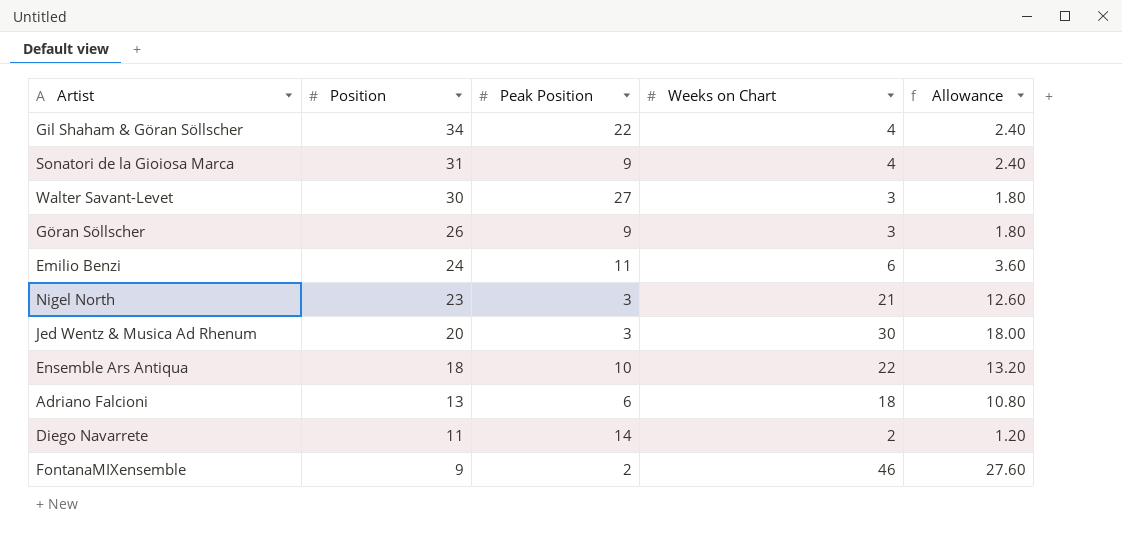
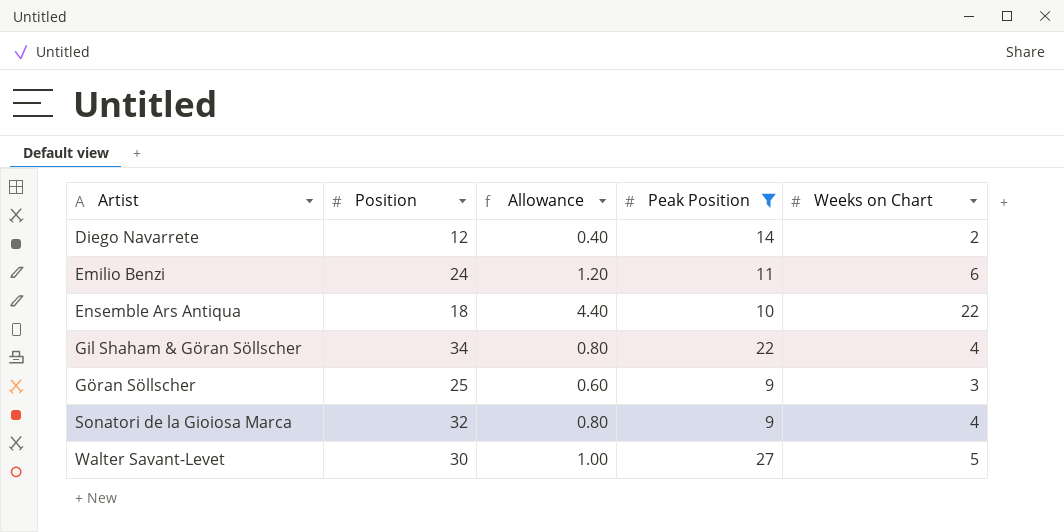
filter: none -> Peak Position >= 9
row order: Position descending -> Artist ascending
column Allowance | formula: [Weeks on Chart] * 0.6 -> [Weeks on Chart] * 0.2
column Allowance | position: 5 -> 3
Diego Navarrete | Position: 11 -> 12
Göran Söllscher | Position: 26 -> 25
Sonatori de la Gioiosa Marca | Position: 31 -> 32
Walter Savant-Levet | Weeks on Chart: 3 -> 5

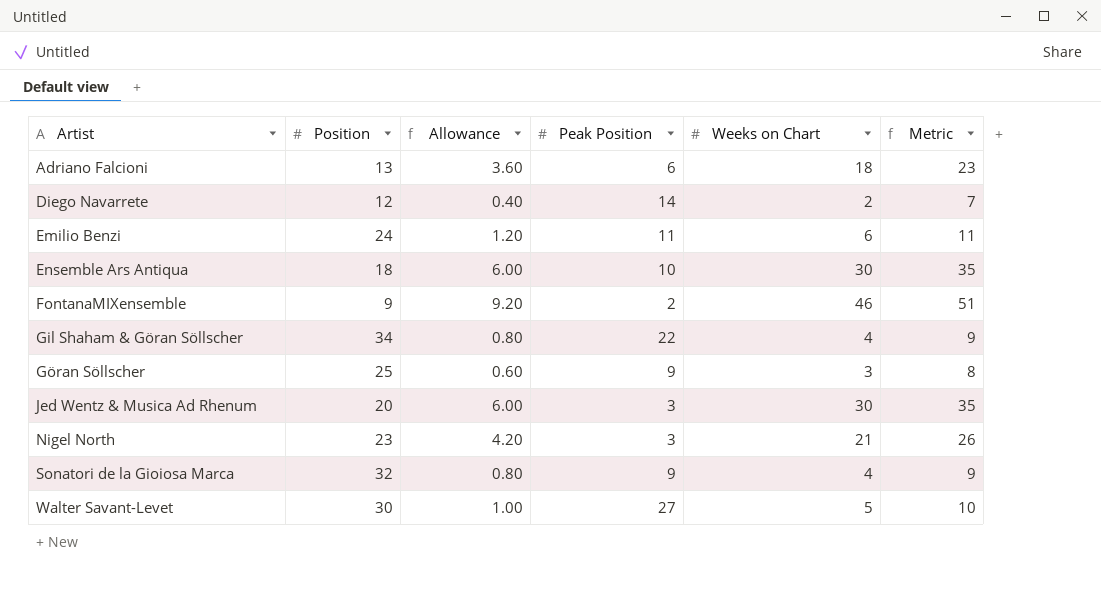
filter: Peak Position >= 9 -> none
column Metric | formula: none -> [Weeks on Chart] + 5
Ensemble Ars Antiqua | Allowance: 4.40 -> 6.00
Ensemble Ars Antiqua | Weeks on Chart: 22 -> 30

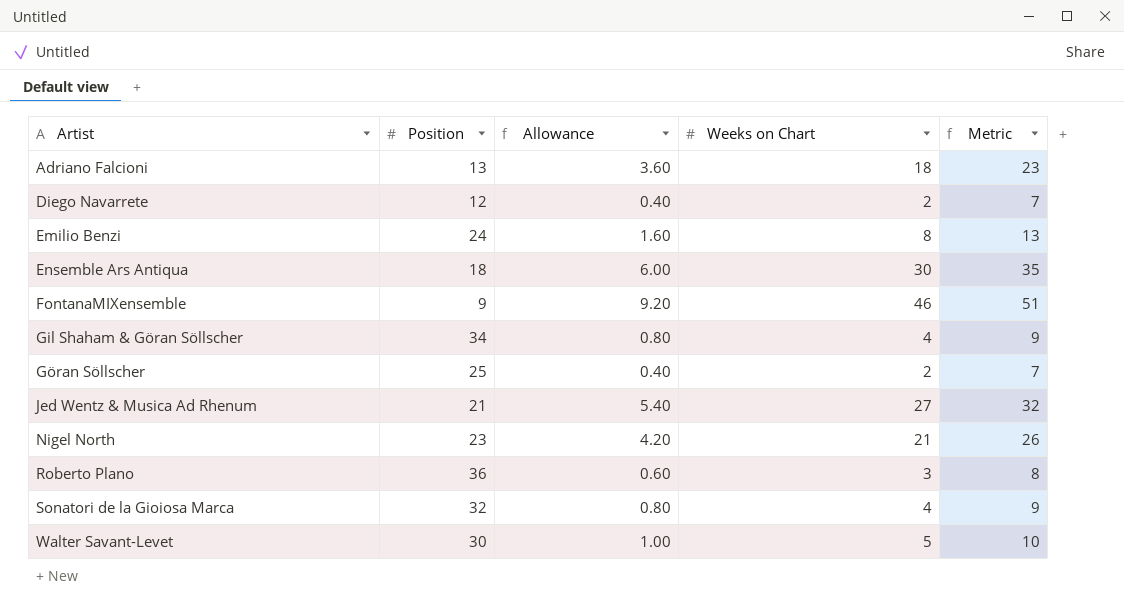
column Peak Position | position: 4 -> none
Emilio Benzi | Allowance: 1.20 -> 1.60
Emilio Benzi | Weeks on Chart: 6 -> 8
Emilio Benzi | Metric: 11 -> 13
Göran Söllscher | Allowance: 0.60 -> 0.40
Göran Söllscher | Weeks on Chart: 3 -> 2
Göran Söllscher | Metric: 8 -> 7
Jed Wentz & Musica Ad Rhenum | Position: 20 -> 21
Jed Wentz & Musica Ad Rhenum | Allowance: 6.00 -> 5.40
Jed Wentz & Musica Ad Rhenum | Weeks on Chart: 30 -> 27
Jed Wentz & Musica Ad Rhenum | Metric: 35 -> 32
row Roberto Plano: none -> 36 | 0.60 | 3 | 8

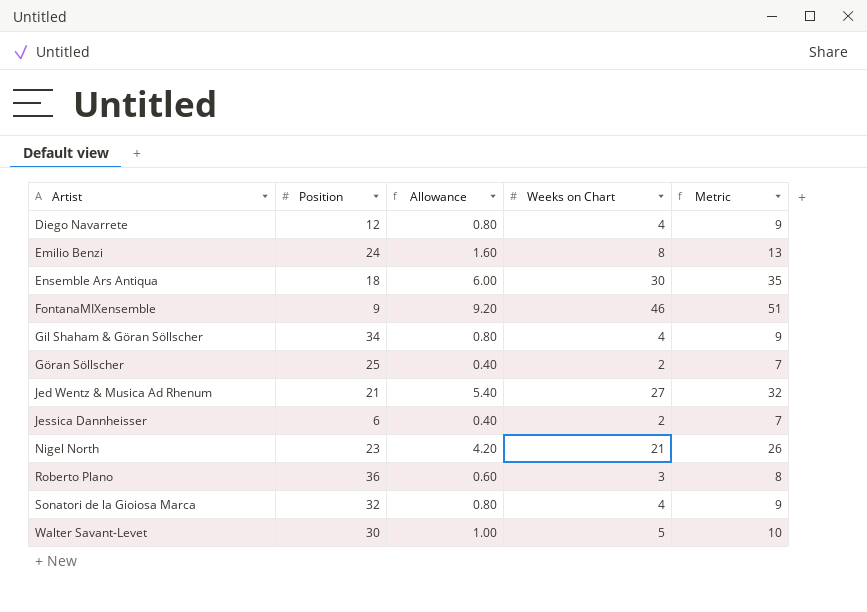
row Adriano Falcioni: 13 | 3.60 | 18 | 23 -> none
Diego Navarrete | Allowance: 0.40 -> 0.80
Diego Navarrete | Weeks on Chart: 2 -> 4
Diego Navarrete | Metric: 7 -> 9
row Jessica Dannheisser: none -> 6 | 0.40 | 2 | 7

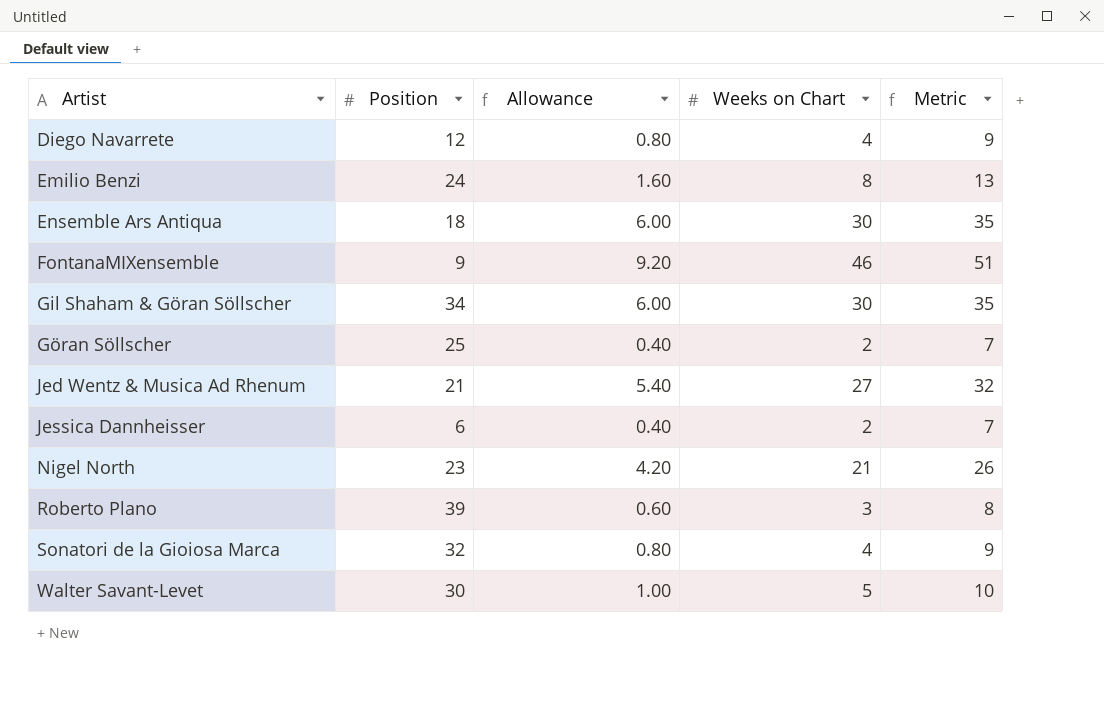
Gil Shaham & Göran Söllscher | Allowance: 0.80 -> 6.00
Gil Shaham & Göran Söllscher | Weeks on Chart: 4 -> 30
Gil Shaham & Göran Söllscher | Metric: 9 -> 35
Roberto Plano | Position: 36 -> 39

